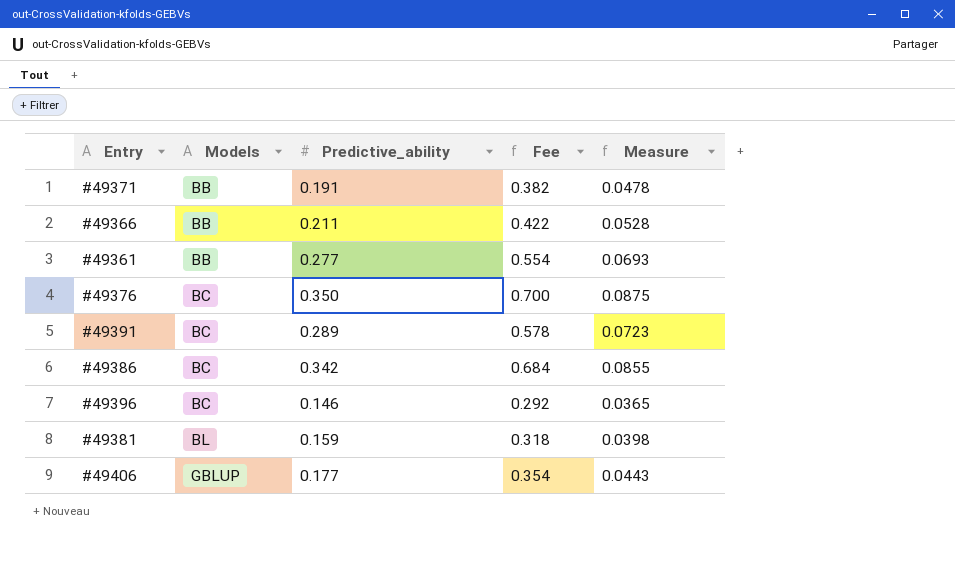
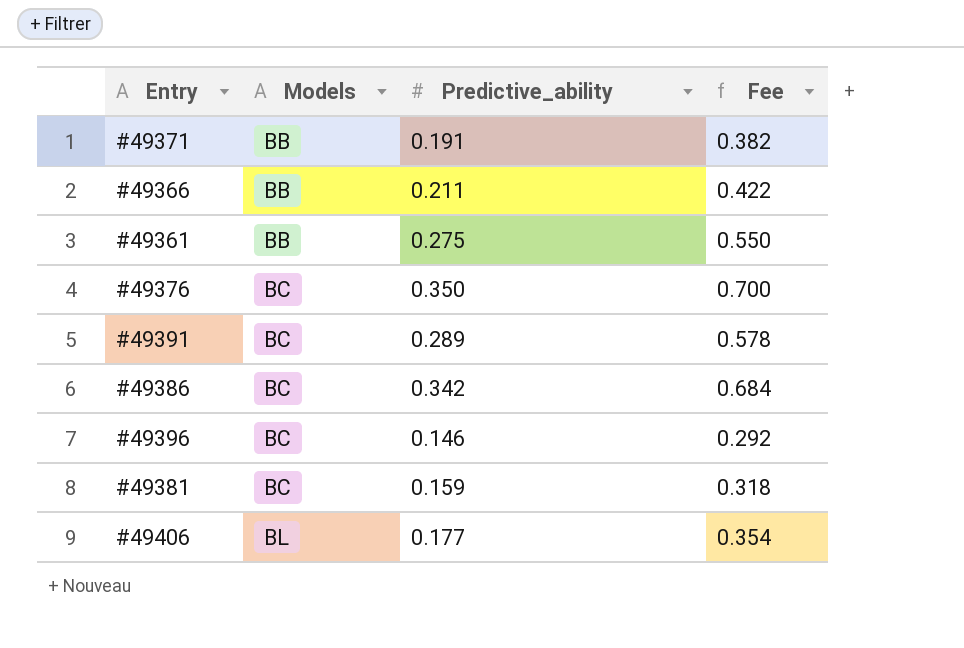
column Measure | formula: [Predictive_ability] * 0.25 -> none
#49361 | Predictive_ability: 0.277 -> 0.275
#49361 | Fee: 0.554 -> 0.550
#49381 | Models: BL -> BC
#49406 | Models: GBLUP -> BL

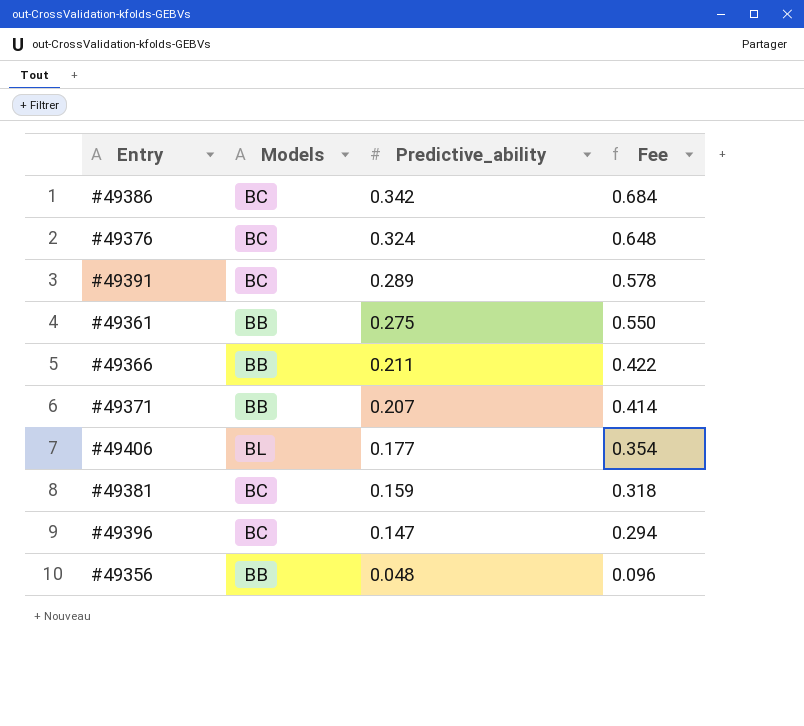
row order: Models ascending -> Predictive_ability descending
#49376 | Predictive_ability: 0.350 -> 0.324
#49376 | Fee: 0.700 -> 0.648
#49371 | Predictive_ability: 0.191 -> 0.207
#49371 | Fee: 0.382 -> 0.414
#49396 | Predictive_ability: 0.146 -> 0.147
#49396 | Fee: 0.292 -> 0.294
row #49356: none -> BB | 0.048 | 0.096

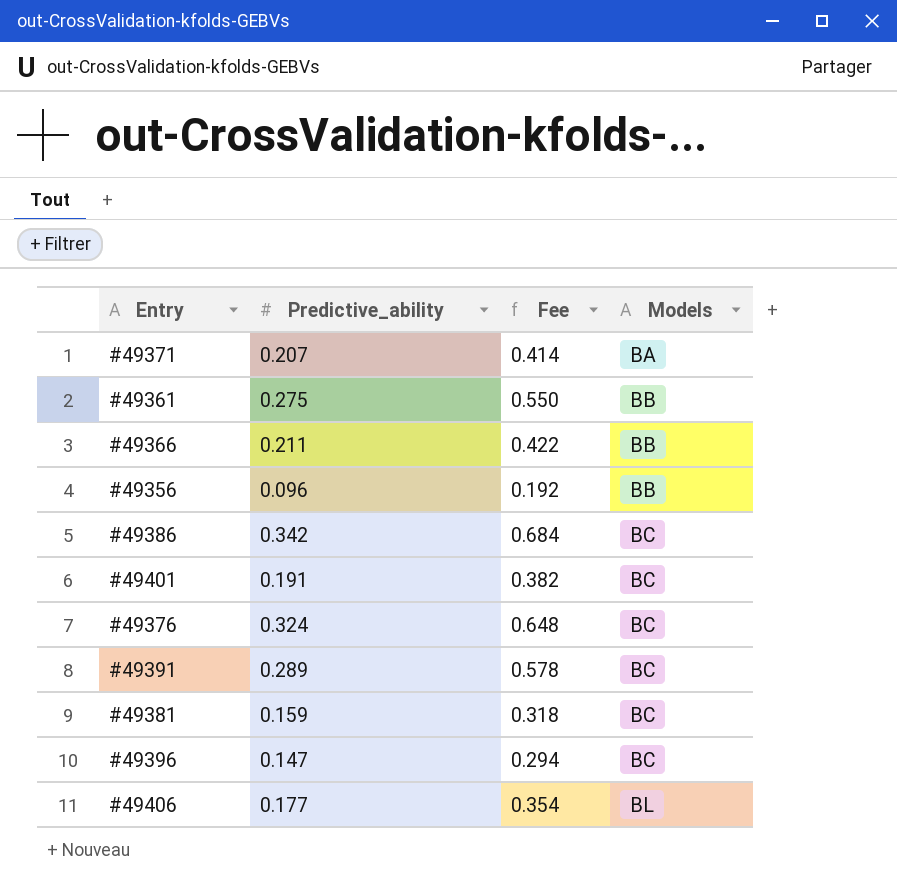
row order: Predictive_ability descending -> Models ascending
column Models | position: 2 -> 4
#49371 | Models: BB -> BA
#49356 | Predictive_ability: 0.048 -> 0.096
#49356 | Fee: 0.096 -> 0.192
row #49401: none -> 0.191 | 0.382 | BC

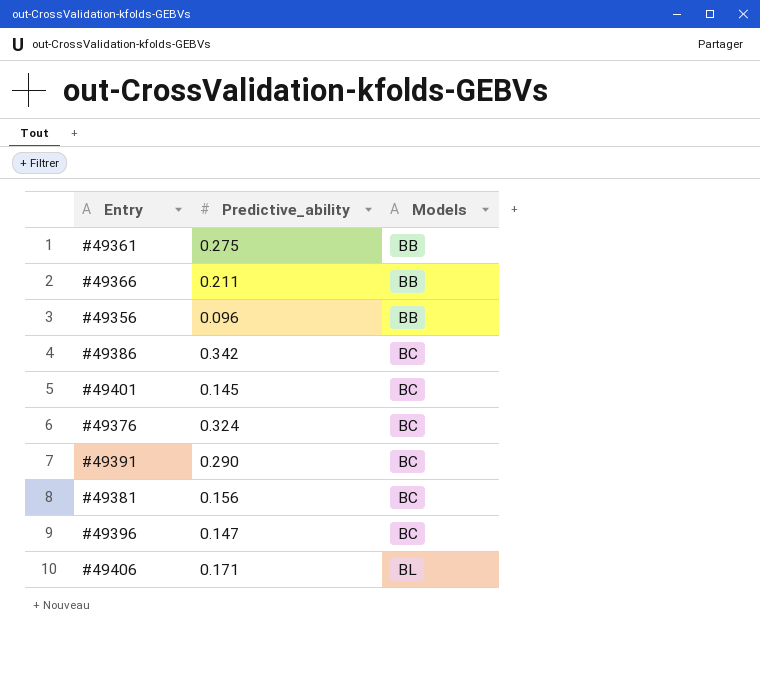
column Fee | formula: [Predictive_ability] * 2 -> none
row #49371: 0.207 | 0.414 | BA -> none
#49401 | Predictive_ability: 0.191 -> 0.145
#49391 | Predictive_ability: 0.289 -> 0.290
#49381 | Predictive_ability: 0.159 -> 0.156
#49406 | Predictive_ability: 0.177 -> 0.171

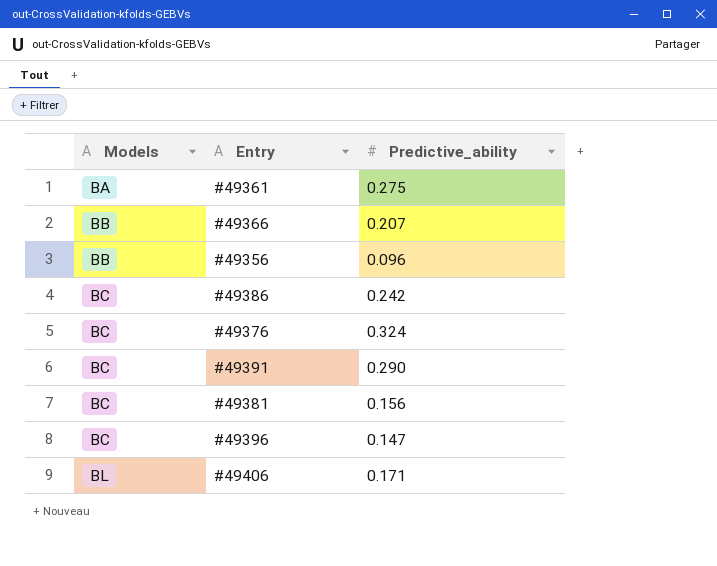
column Models | position: 3 -> 1
row #49401: 0.145 | BC -> none
#49361 | Models: BB -> BA
#49366 | Predictive_ability: 0.211 -> 0.207
#49386 | Predictive_ability: 0.342 -> 0.242

